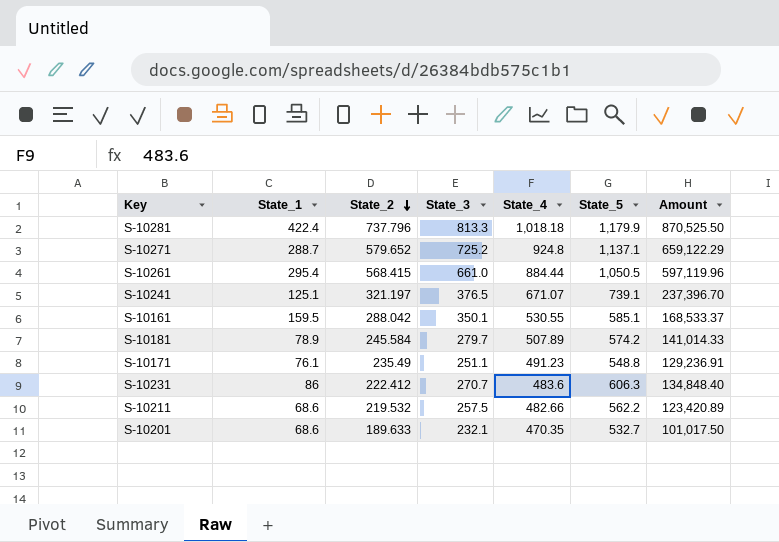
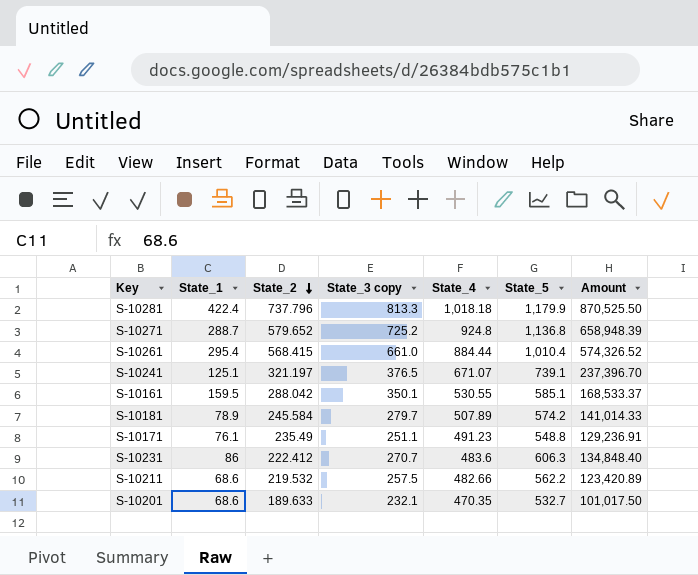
column name: State_3 -> State_3 copy
S-10271 | State_5: 1,137.1 -> 1,136.8
S-10271 | Amount: 659,122.29 -> 658,948.39
S-10261 | State_5: 1,050.5 -> 1,010.4
S-10261 | Amount: 597,119.96 -> 574,326.52

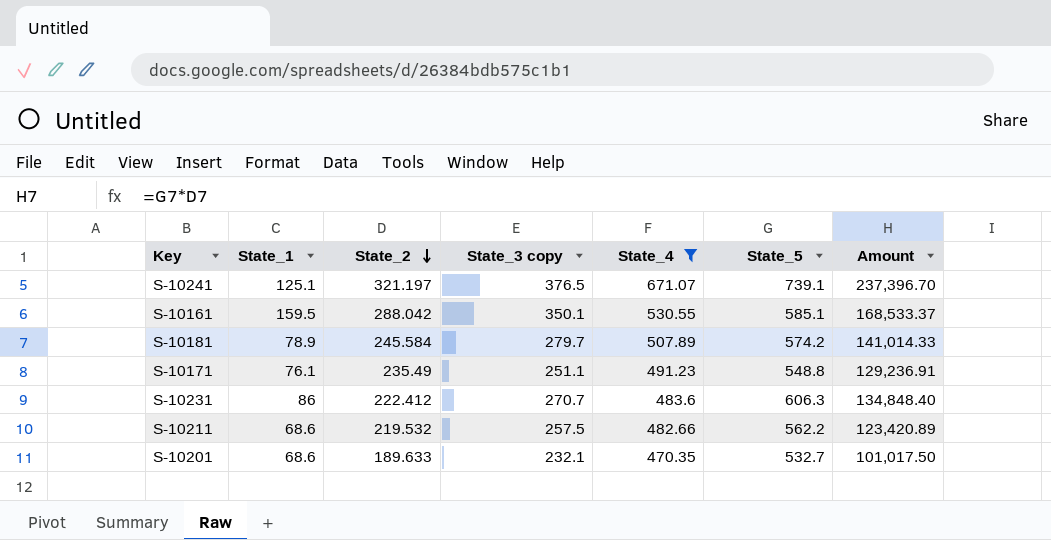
filter: none -> State_4 <= 671.07

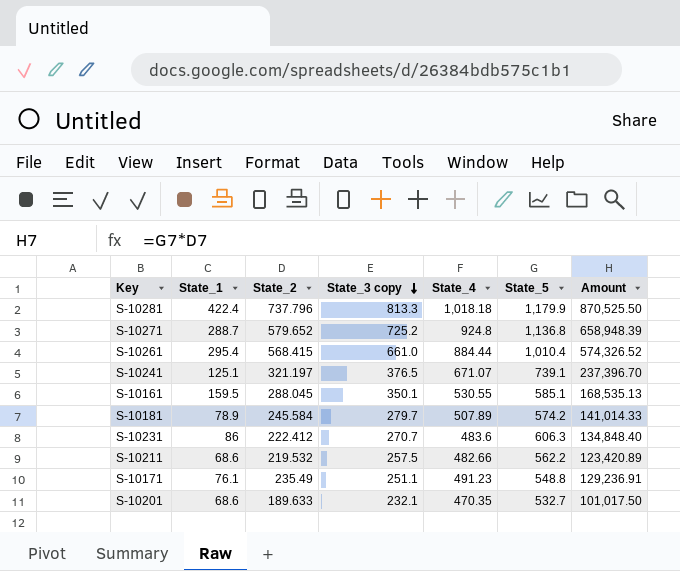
filter: State_4 <= 671.07 -> none
row order: State_2 descending -> State_3 copy descending
S-10161 | State_2: 288.042 -> 288.045
S-10161 | Amount: 168,533.37 -> 168,535.13

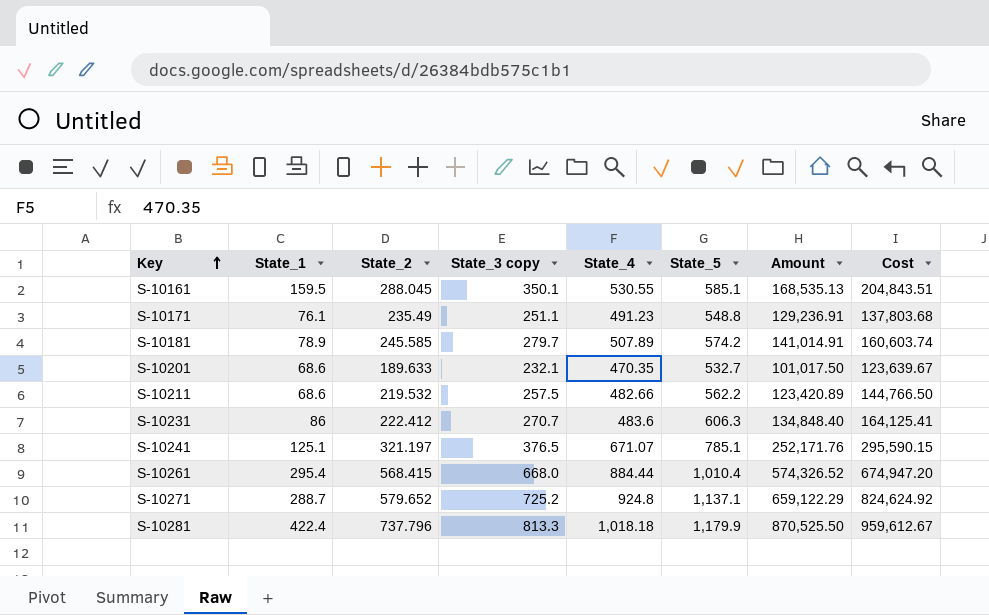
row order: State_3 copy descending -> Key ascending
column Cost | formula: none -> [State_3 copy] * [State_5]
S-10181 | State_2: 245.584 -> 245.585
S-10181 | Amount: 141,014.33 -> 141,014.91
S-10241 | State_5: 739.1 -> 785.1
S-10241 | Amount: 237,396.70 -> 252,171.76
S-10261 | State_3 copy: 661.0 -> 668.0
S-10271 | State_5: 1,136.8 -> 1,137.1
S-10271 | Amount: 658,948.39 -> 659,122.29

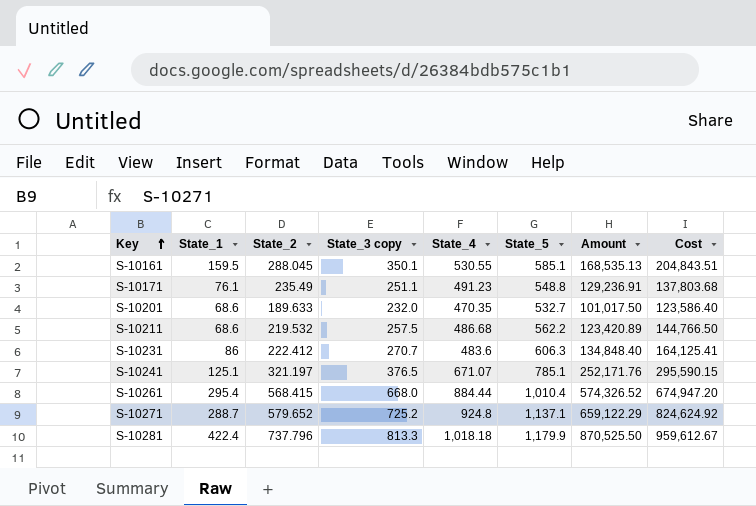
row S-10181: 78.9 | 245.585 | 279.7 | 507.89 | 574.2 | 141,014.91 | 160,603.74 -> none
S-10201 | State_3 copy: 232.1 -> 232.0
S-10201 | Cost: 123,639.67 -> 123,586.40
S-10211 | State_4: 482.66 -> 486.68

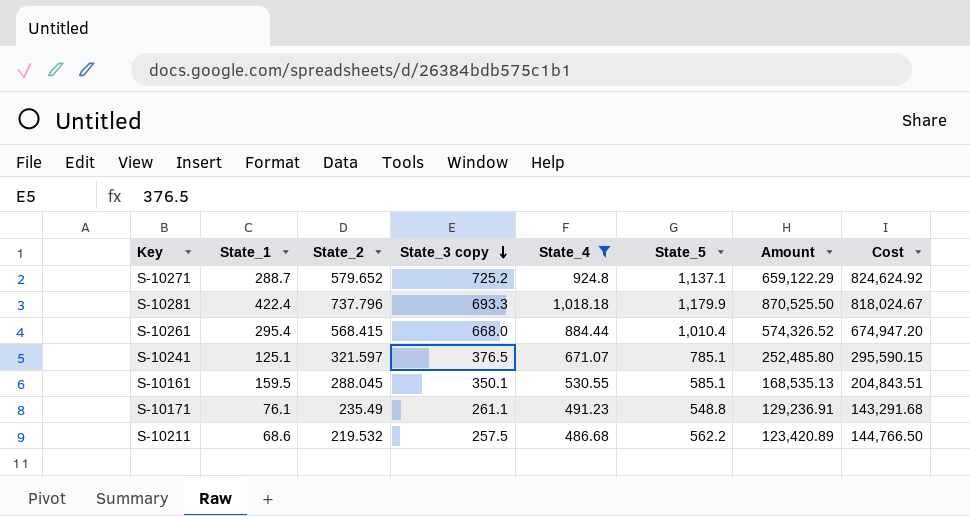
filter: none -> State_4 >= 486.68
row order: Key ascending -> State_3 copy descending
S-10281 | State_3 copy: 813.3 -> 693.3
S-10281 | Cost: 959,612.67 -> 818,024.67
S-10241 | State_2: 321.197 -> 321.597
S-10241 | Amount: 252,171.76 -> 252,485.80
S-10171 | State_3 copy: 251.1 -> 261.1
S-10171 | Cost: 137,803.68 -> 143,291.68

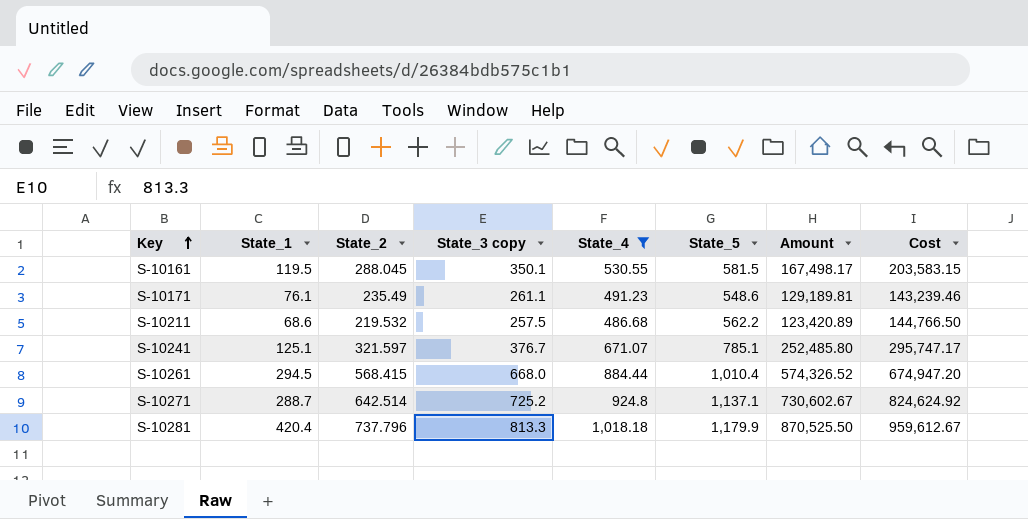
row order: State_3 copy descending -> Key ascending
S-10161 | State_1: 159.5 -> 119.5
S-10161 | State_5: 585.1 -> 581.5
S-10161 | Amount: 168,535.13 -> 167,498.17
S-10161 | Cost: 204,843.51 -> 203,583.15
S-10171 | State_5: 548.8 -> 548.6
S-10171 | Amount: 129,236.91 -> 129,189.81
S-10171 | Cost: 143,291.68 -> 143,239.46
S-10241 | State_3 copy: 376.5 -> 376.7
S-10241 | Cost: 295,590.15 -> 295,747.17
S-10261 | State_1: 295.4 -> 294.5
S-10271 | State_2: 579.652 -> 642.514
S-10271 | Amount: 659,122.29 -> 730,602.67
S-10281 | State_1: 422.4 -> 420.4
S-10281 | State_3 copy: 693.3 -> 813.3
S-10281 | Cost: 818,024.67 -> 959,612.67

